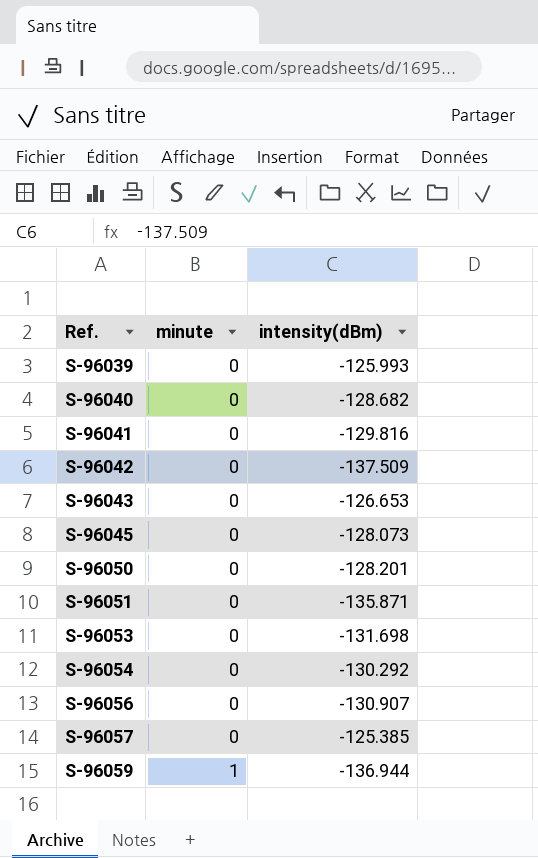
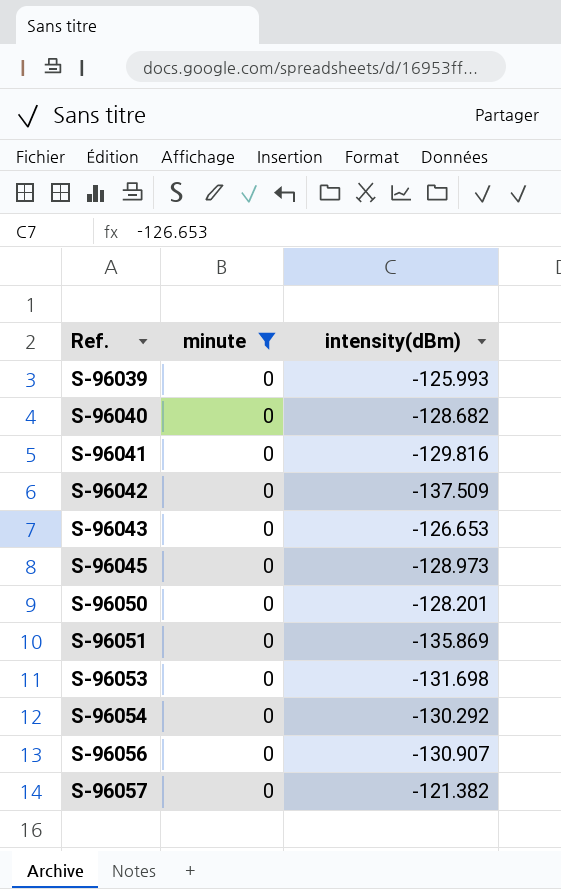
filter: none -> minute = 0
S-96045 | intensity(dBm): -128.073 -> -128.973
S-96051 | intensity(dBm): -135.871 -> -135.869
S-96057 | intensity(dBm): -125.385 -> -121.382

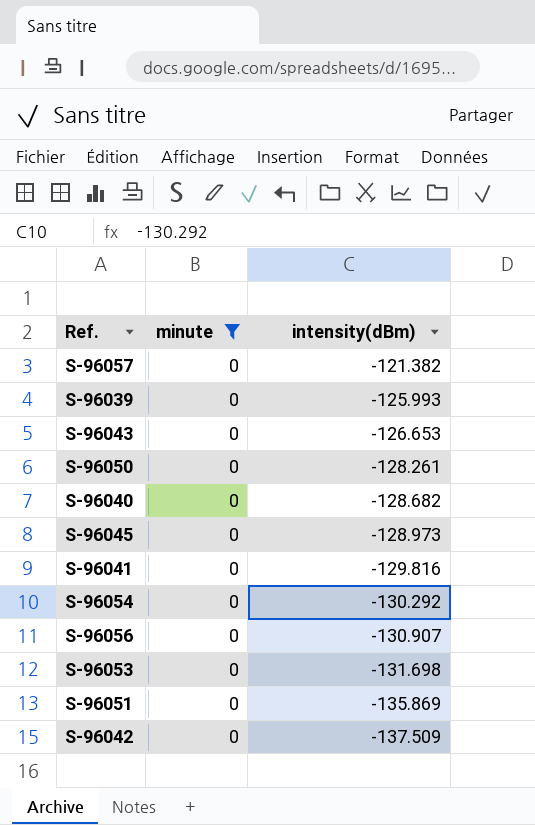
row order: Ref. ascending -> intensity(dBm) descending
S-96050 | intensity(dBm): -128.201 -> -128.261

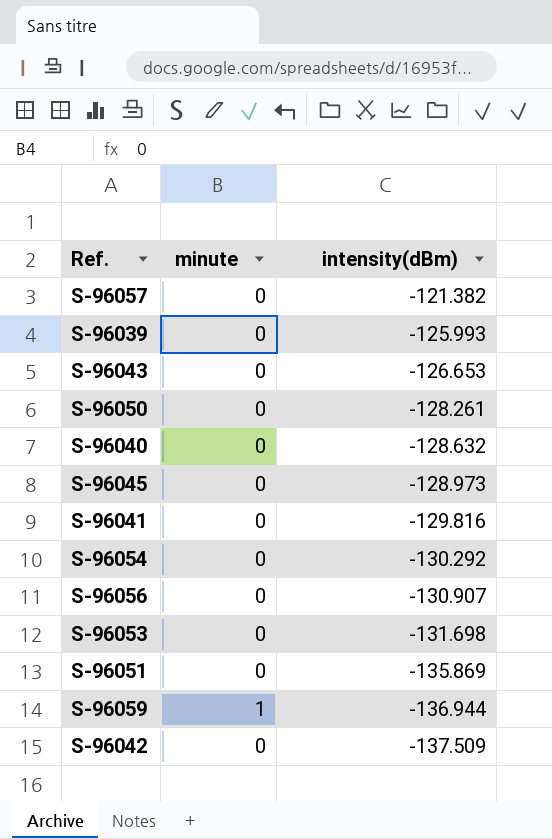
filter: minute = 0 -> none
S-96040 | intensity(dBm): -128.682 -> -128.632

